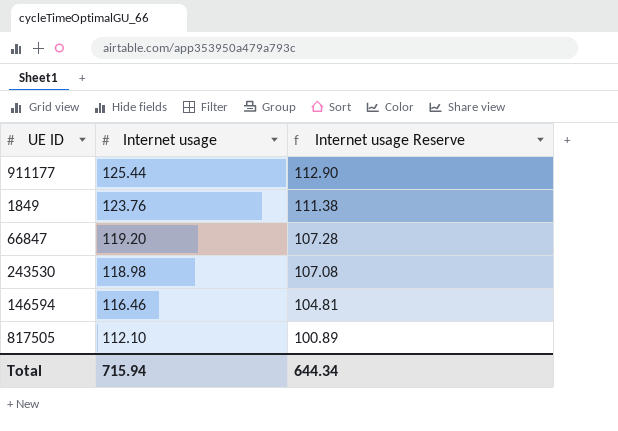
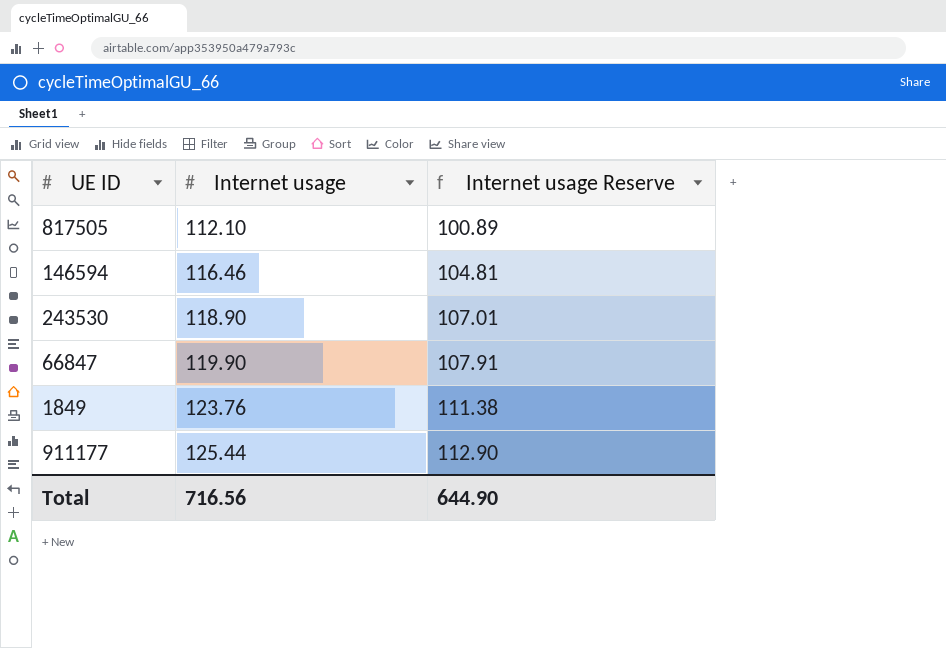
row order: Internet usage descending -> Internet usage ascending
243530 | Internet usage: 118.98 -> 118.90
243530 | Internet usage Reserve: 107.08 -> 107.01
66847 | Internet usage: 119.20 -> 119.90
66847 | Internet usage Reserve: 107.28 -> 107.91
Total | Internet usage: 715.94 -> 716.56
Total | Internet usage Reserve: 644.34 -> 644.90

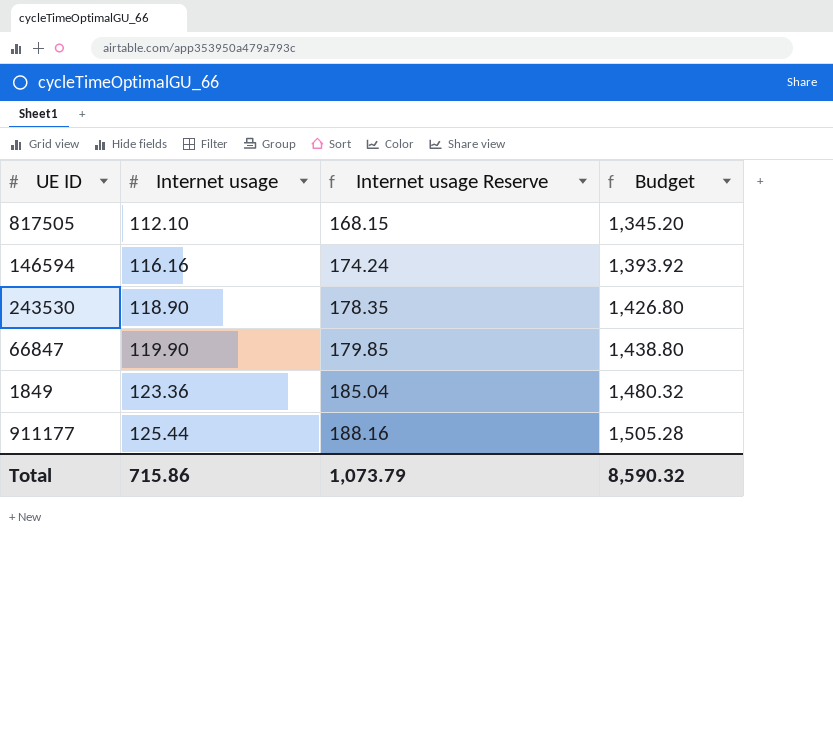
column Internet usage Reserve | formula: [Internet usage] * 0.9 -> [Internet usage] * 1.5
column Budget | formula: none -> [Internet usage] * 12
146594 | Internet usage: 116.46 -> 116.16
1849 | Internet usage: 123.76 -> 123.36
Total | Internet usage: 716.56 -> 715.86
Total | Internet usage Reserve: 644.90 -> 1,073.79

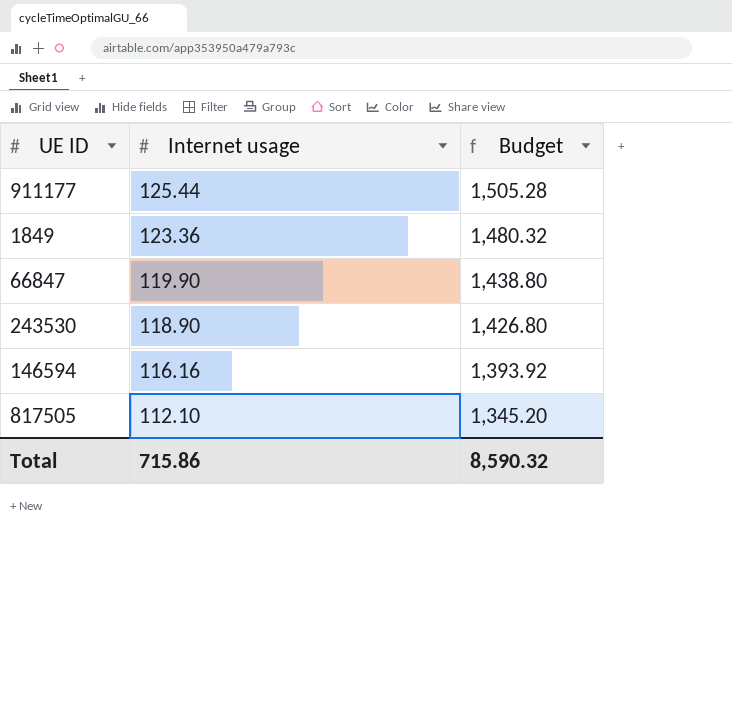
row order: Internet usage ascending -> Internet usage descending
column Internet usage Reserve | formula: [Internet usage] * 1.5 -> none

